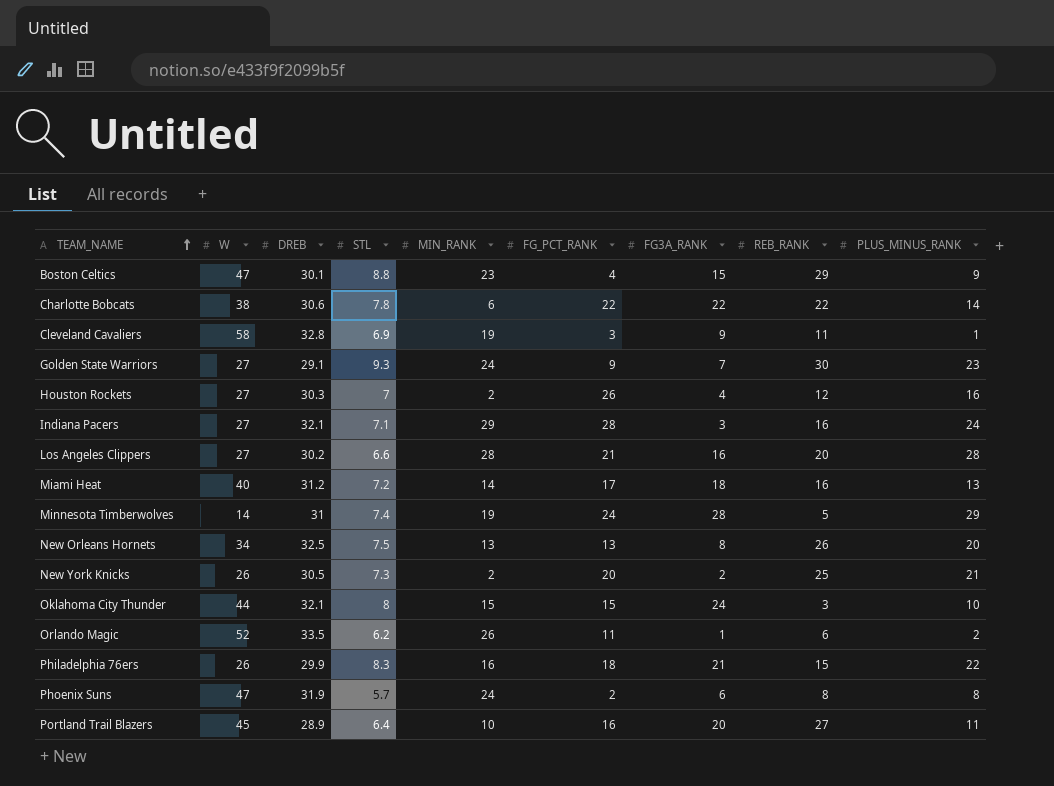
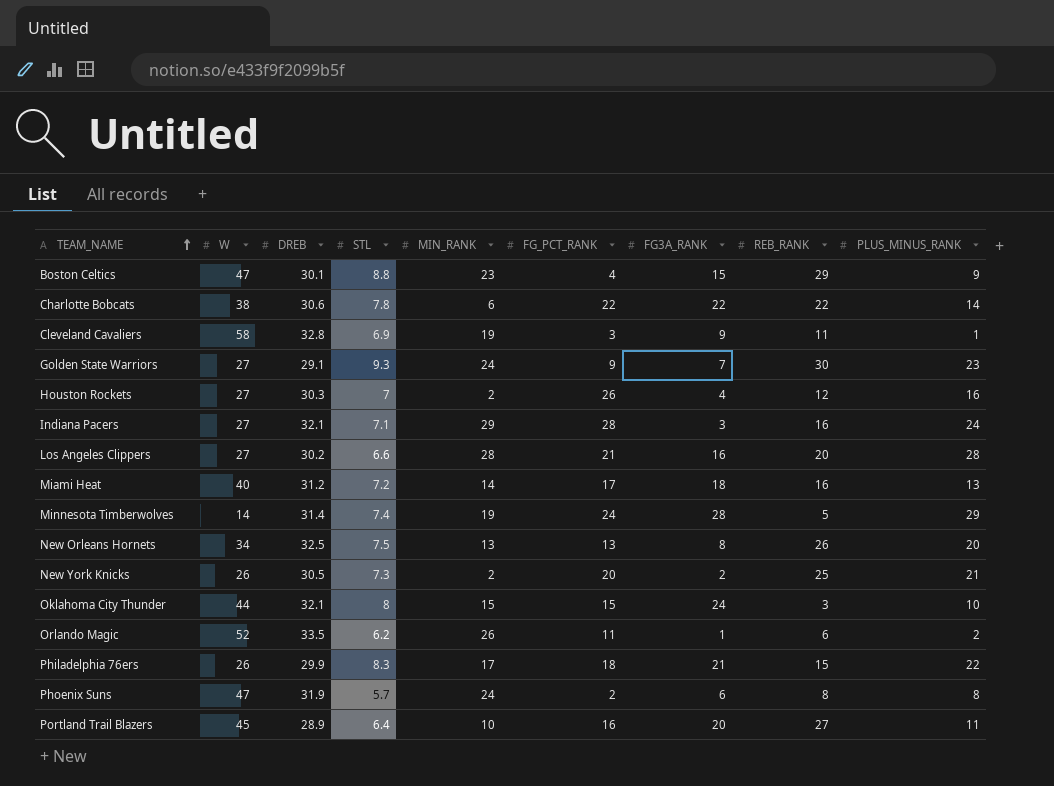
Minnesota Timberwolves | DREB: 31 -> 31.4
Philadelphia 76ers | MIN_RANK: 16 -> 17

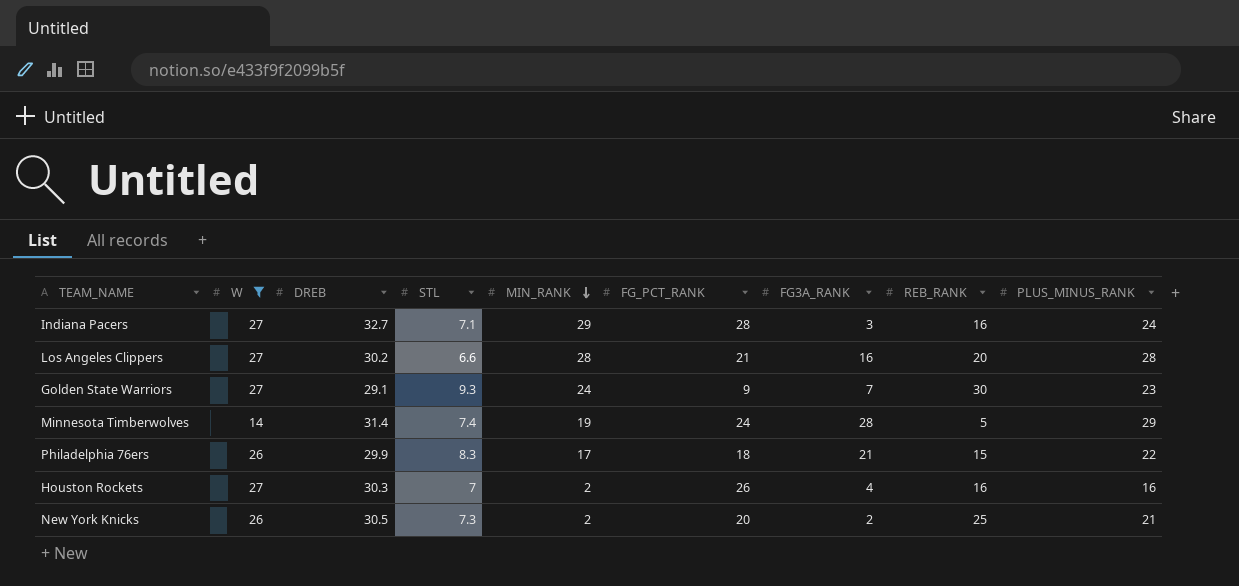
filter: none -> W <= 27
row order: TEAM_NAME ascending -> MIN_RANK descending
Indiana Pacers | DREB: 32.1 -> 32.7
Houston Rockets | REB_RANK: 12 -> 16

